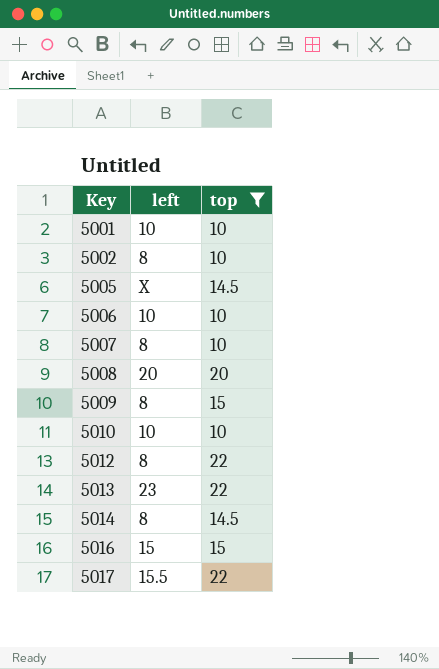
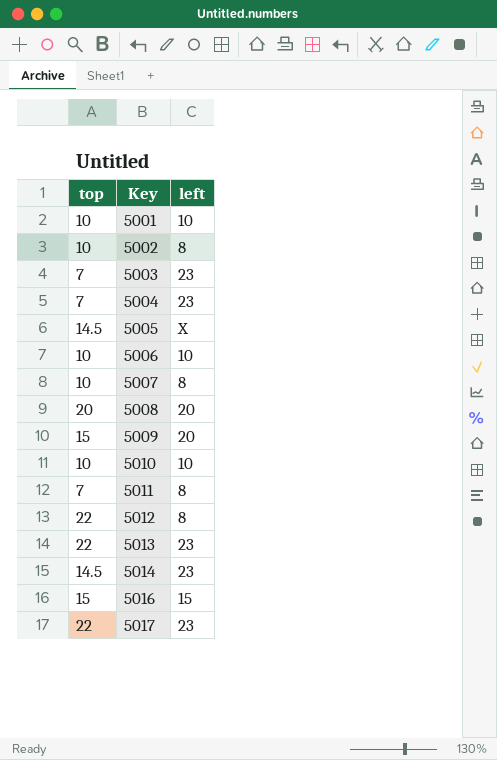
filter: top != 7 -> none
column top | position: 3 -> 1
5009 | left: 8 -> 20
5014 | left: 8 -> 23
5017 | left: 15.5 -> 23

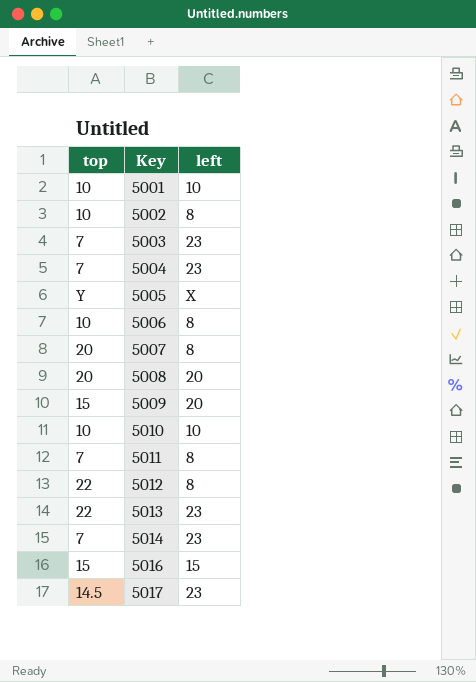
5005 | top: 14.5 -> Y
5006 | left: 10 -> 8
5007 | top: 10 -> 20
5014 | top: 14.5 -> 7
5017 | top: 22 -> 14.5

